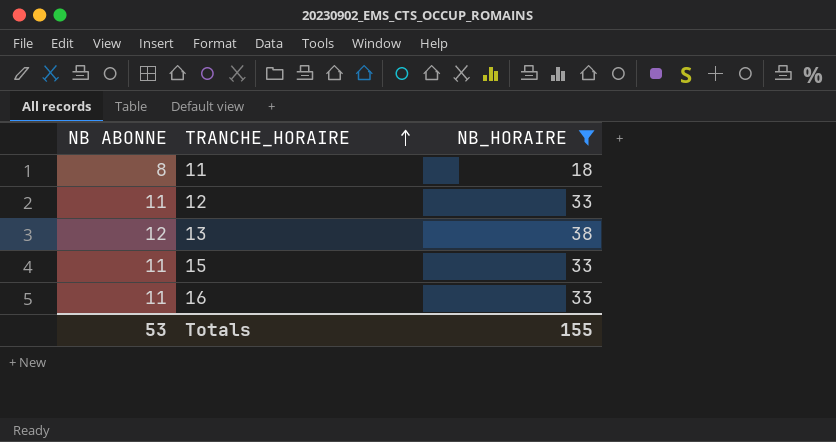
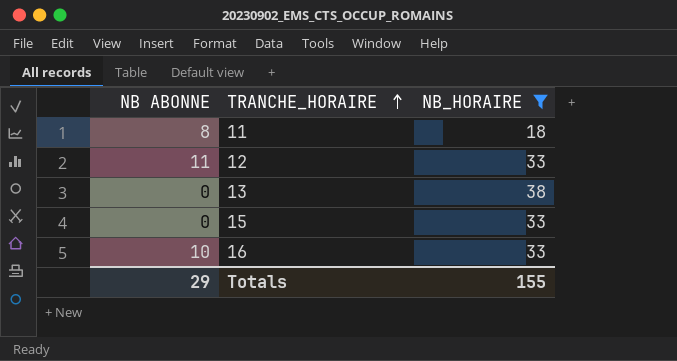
13 | NB ABONNE: 12 -> 0
15 | NB ABONNE: 11 -> 0
16 | NB ABONNE: 11 -> 10
Totals | NB ABONNE: 53 -> 29

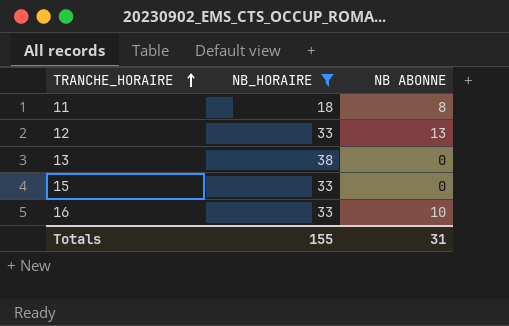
column NB ABONNE | position: 1 -> 3
12 | NB ABONNE: 11 -> 13
Totals | NB ABONNE: 29 -> 31

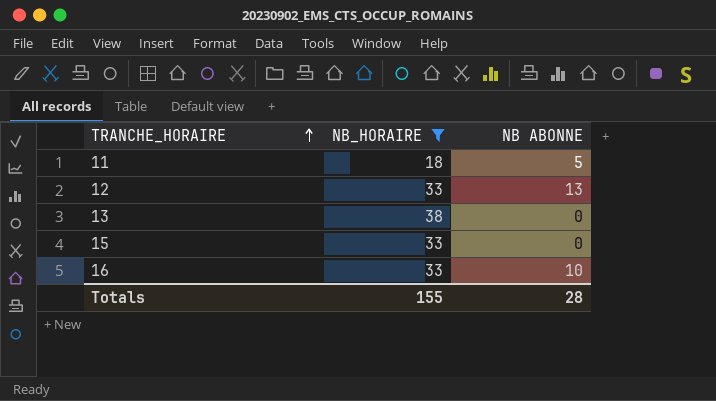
11 | NB ABONNE: 8 -> 5
Totals | NB ABONNE: 31 -> 28

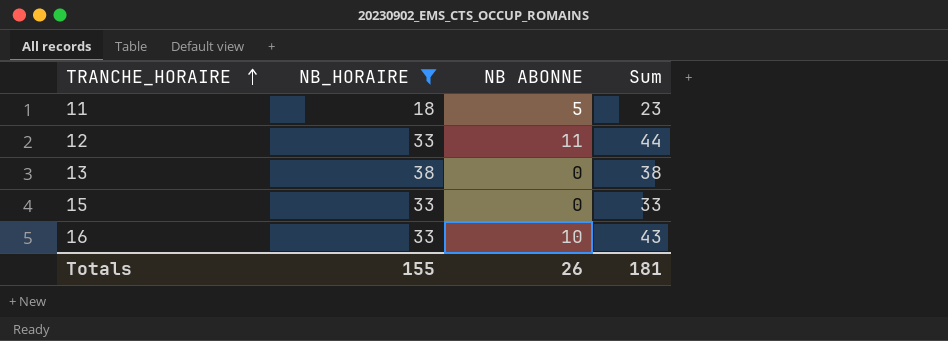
column Sum | formula: none -> [NB_HORAIRE] + [NB ABONNE]
12 | NB ABONNE: 13 -> 11
Totals | NB ABONNE: 28 -> 26

